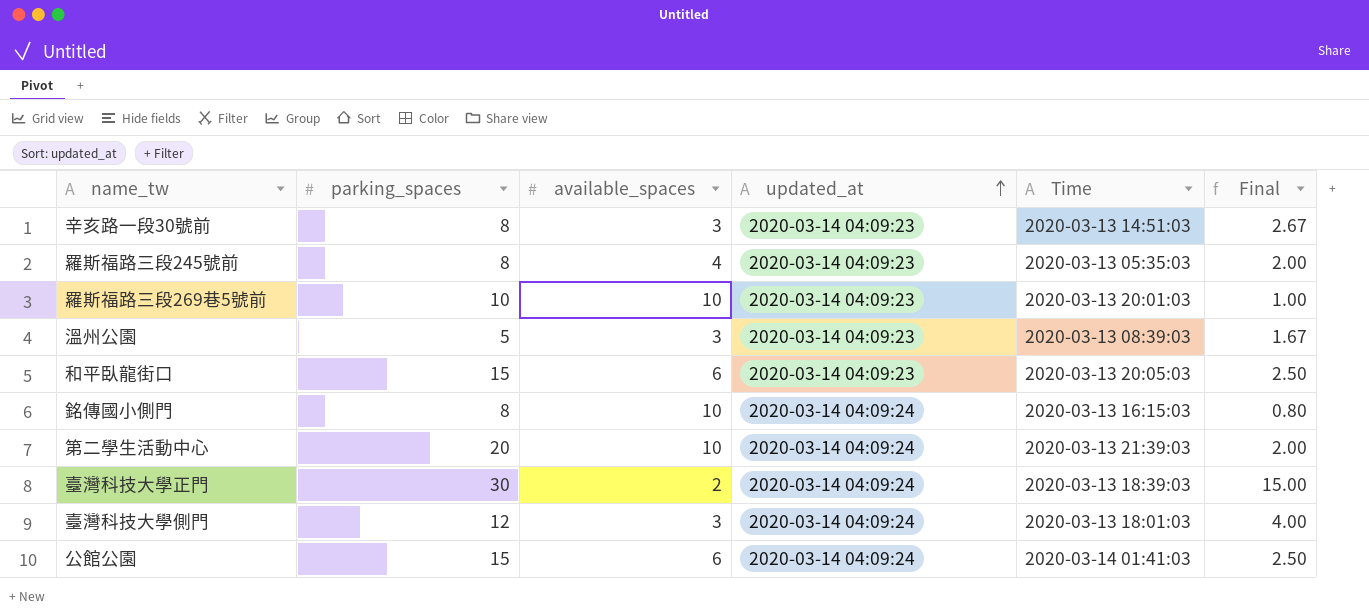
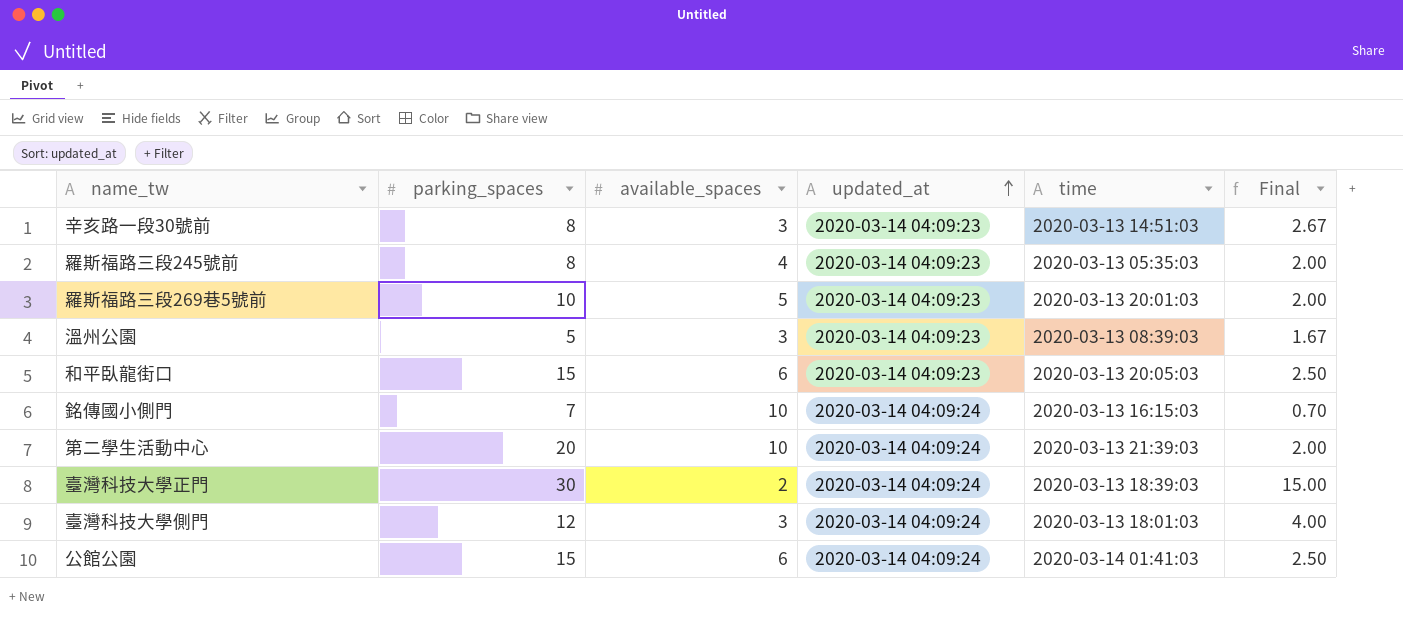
column name: Time -> time
羅斯福路三段269巷5號前 | available_spaces: 10 -> 5
羅斯福路三段269巷5號前 | Final: 1.00 -> 2.00
銘傳國小側門 | parking_spaces: 8 -> 7
銘傳國小側門 | Final: 0.80 -> 0.70

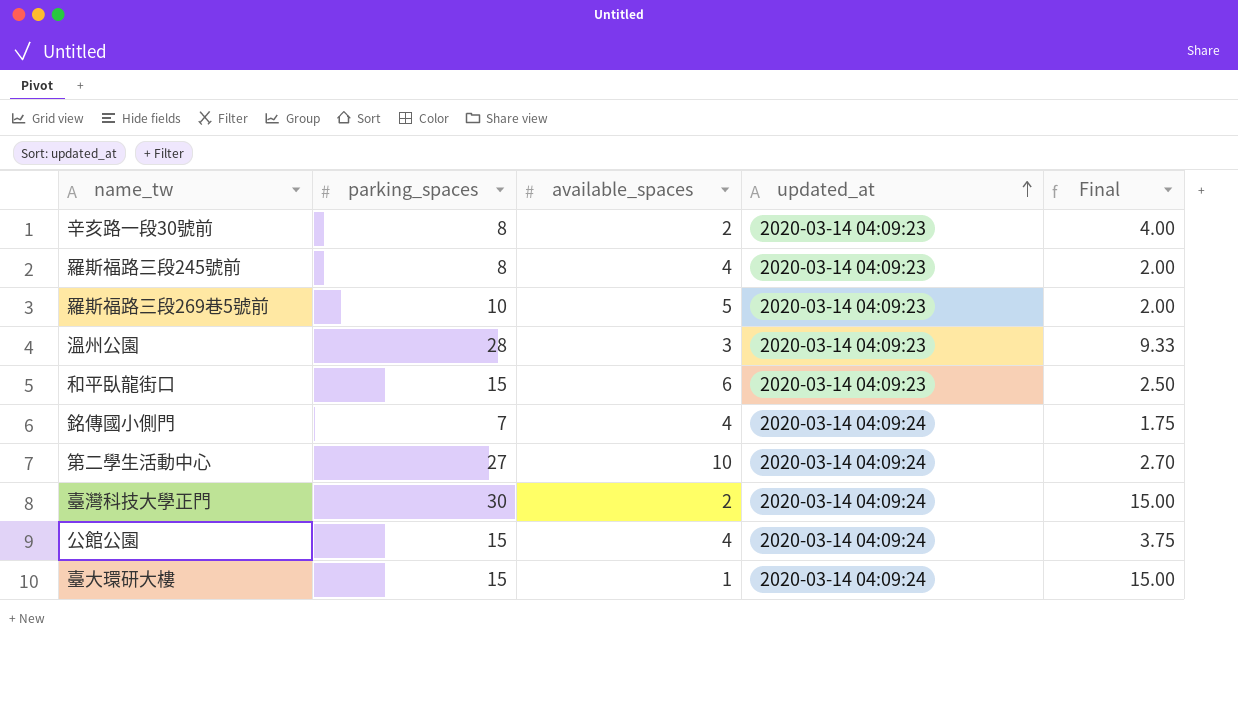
column time | position: 5 -> none
row 臺灣科技大學側門: 12 | 3 | 2020-03-14 04:09:24 | 2020-03-13 18:01:03 | 4.00 -> none
辛亥路一段30號前 | available_spaces: 3 -> 2
辛亥路一段30號前 | Final: 2.67 -> 4.00
溫州公園 | parking_spaces: 5 -> 28
溫州公園 | Final: 1.67 -> 9.33
銘傳國小側門 | available_spaces: 10 -> 4
銘傳國小側門 | Final: 0.70 -> 1.75
第二學生活動中心 | parking_spaces: 20 -> 27
第二學生活動中心 | Final: 2.00 -> 2.70
公館公園 | available_spaces: 6 -> 4
公館公園 | Final: 2.50 -> 3.75
row 臺大環研大樓: none -> 15 | 1 | 2020-03-14 04:09:24 | 15.00

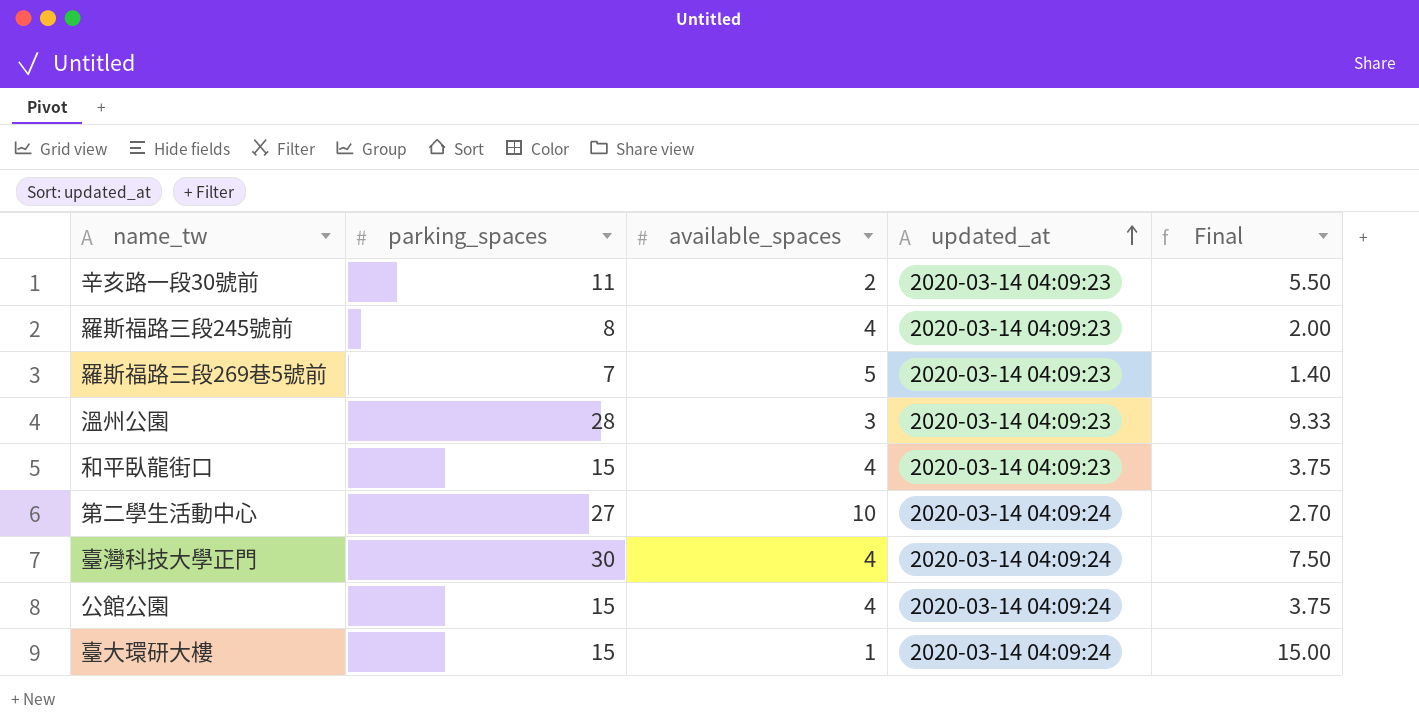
row 銘傳國小側門: 7 | 4 | 2020-03-14 04:09:24 | 1.75 -> none
辛亥路一段30號前 | parking_spaces: 8 -> 11
辛亥路一段30號前 | Final: 4.00 -> 5.50
羅斯福路三段269巷5號前 | parking_spaces: 10 -> 7
羅斯福路三段269巷5號前 | Final: 2.00 -> 1.40
和平臥龍街口 | available_spaces: 6 -> 4
和平臥龍街口 | Final: 2.50 -> 3.75
臺灣科技大學正門 | available_spaces: 2 -> 4
臺灣科技大學正門 | Final: 15.00 -> 7.50

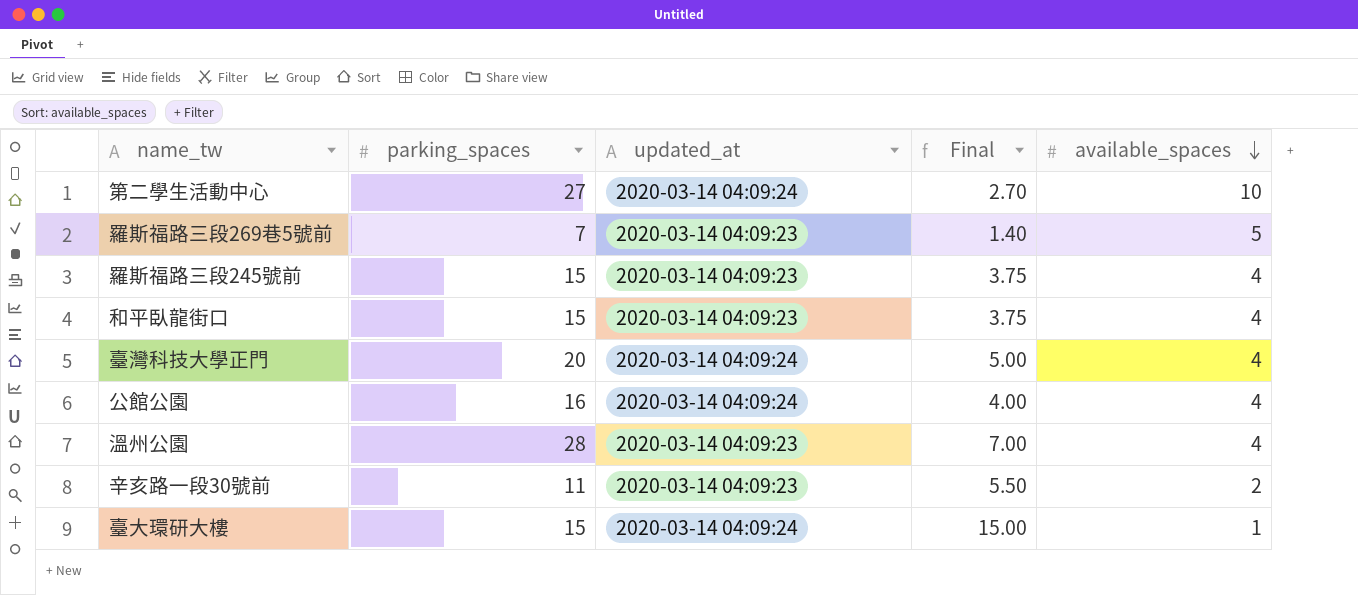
row order: updated_at ascending -> available_spaces descending
column available_spaces | position: 3 -> 5
羅斯福路三段245號前 | parking_spaces: 8 -> 15
羅斯福路三段245號前 | Final: 2.00 -> 3.75
臺灣科技大學正門 | parking_spaces: 30 -> 20
臺灣科技大學正門 | Final: 7.50 -> 5.00
公館公園 | parking_spaces: 15 -> 16
公館公園 | Final: 3.75 -> 4.00
溫州公園 | Final: 9.33 -> 7.00
溫州公園 | available_spaces: 3 -> 4

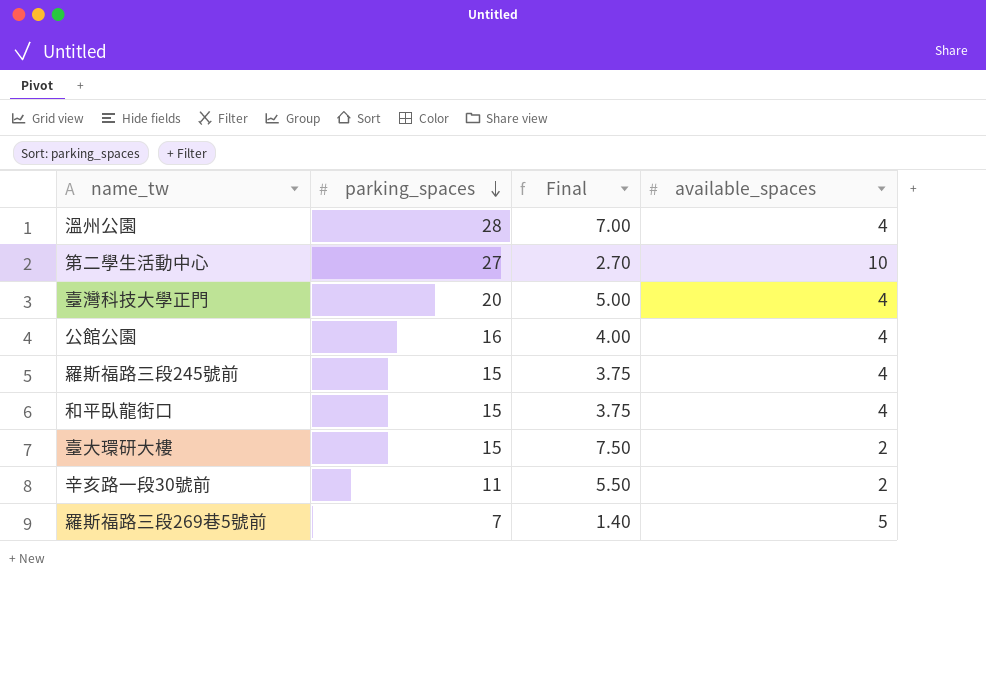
row order: available_spaces descending -> parking_spaces descending
column updated_at | position: 3 -> none
臺大環研大樓 | Final: 15.00 -> 7.50
臺大環研大樓 | available_spaces: 1 -> 2

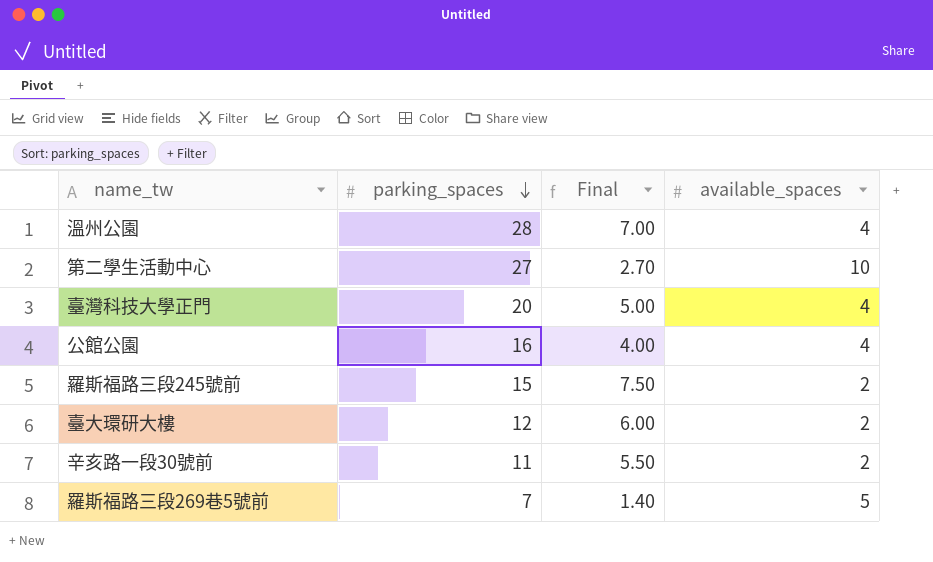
row 和平臥龍街口: 15 | 3.75 | 4 -> none
羅斯福路三段245號前 | Final: 3.75 -> 7.50
羅斯福路三段245號前 | available_spaces: 4 -> 2
臺大環研大樓 | parking_spaces: 15 -> 12
臺大環研大樓 | Final: 7.50 -> 6.00

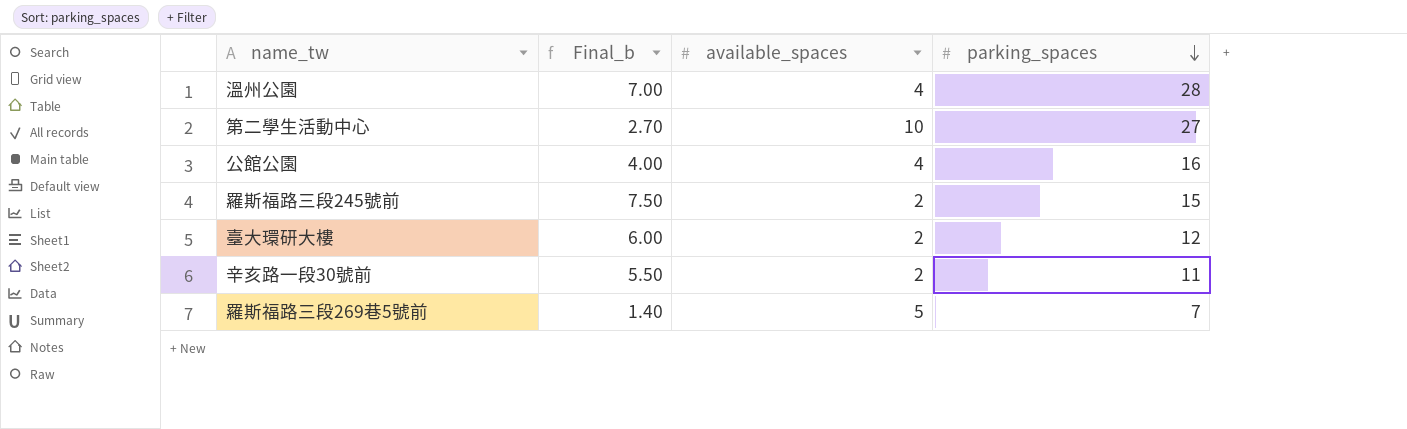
column name: Final -> Final_b
column parking_spaces | position: 2 -> 4
row 臺灣科技大學正門: 20 | 5.00 | 4 -> none

